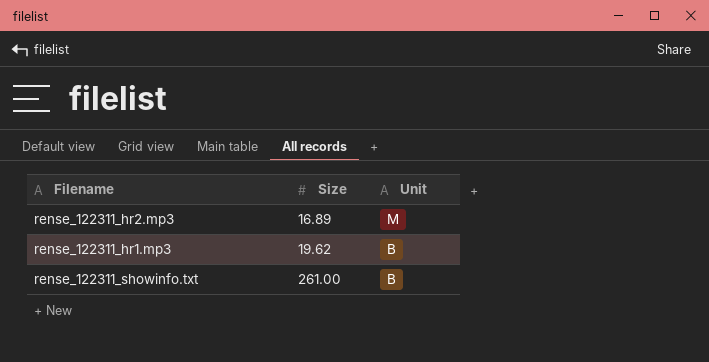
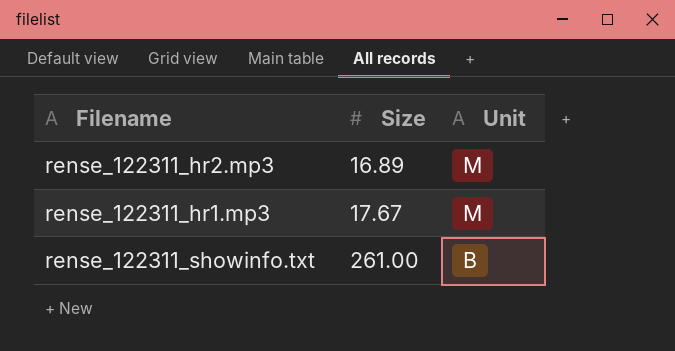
rense_122311_hr1.mp3 | Size: 19.62 -> 17.67
rense_122311_hr1.mp3 | Unit: B -> M

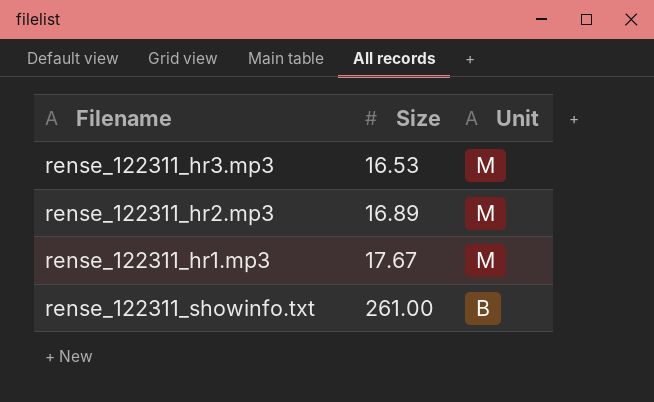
row rense_122311_hr3.mp3: none -> 16.53 | M

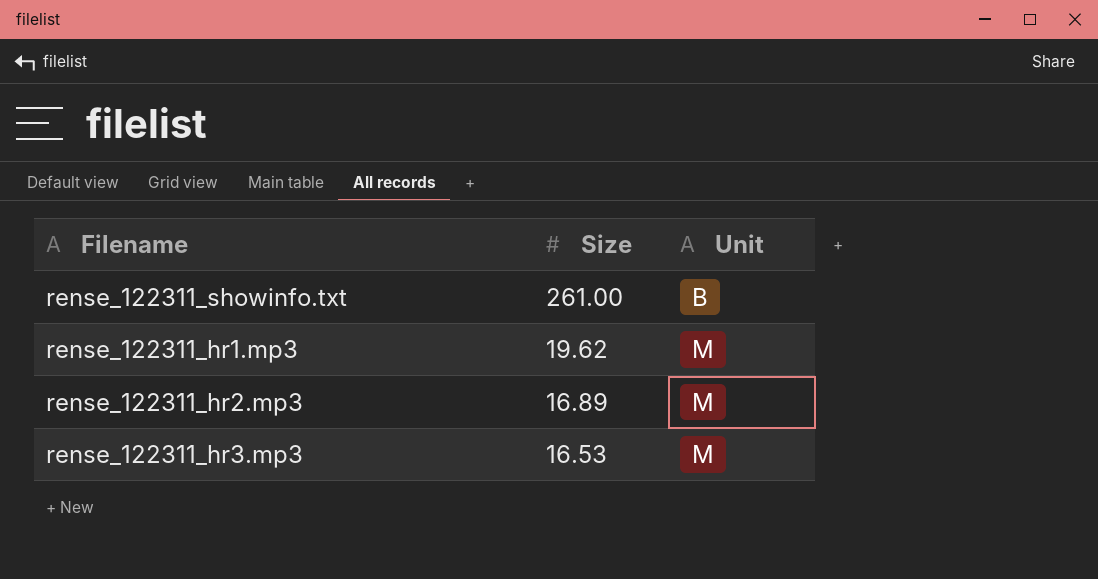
row order: Size ascending -> Size descending
rense_122311_hr1.mp3 | Size: 17.67 -> 19.62

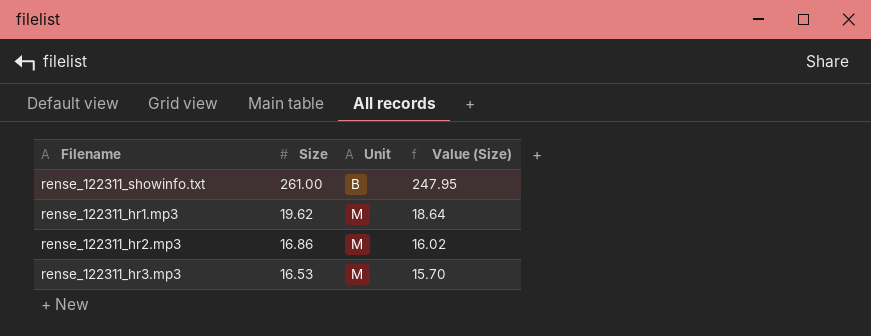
column Value (Size) | formula: none -> [Size] * 0.95
rense_122311_hr2.mp3 | Size: 16.89 -> 16.86

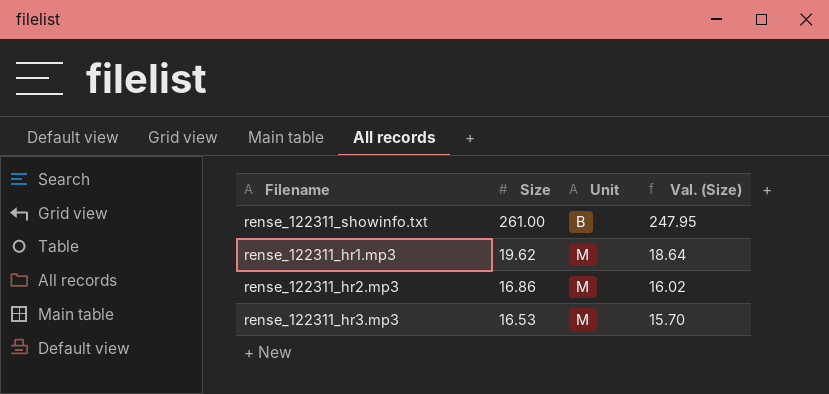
column name: Value (Size) -> Val. (Size)

